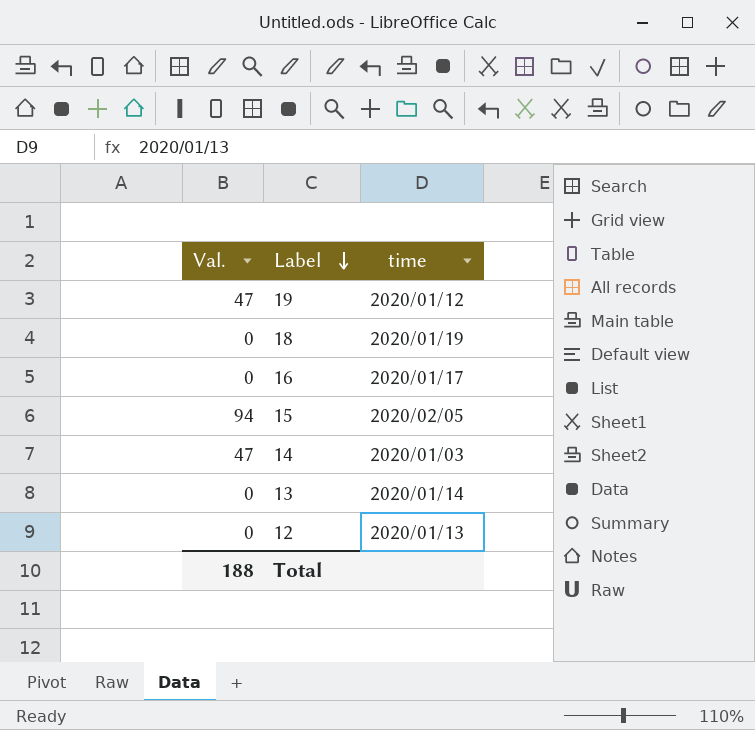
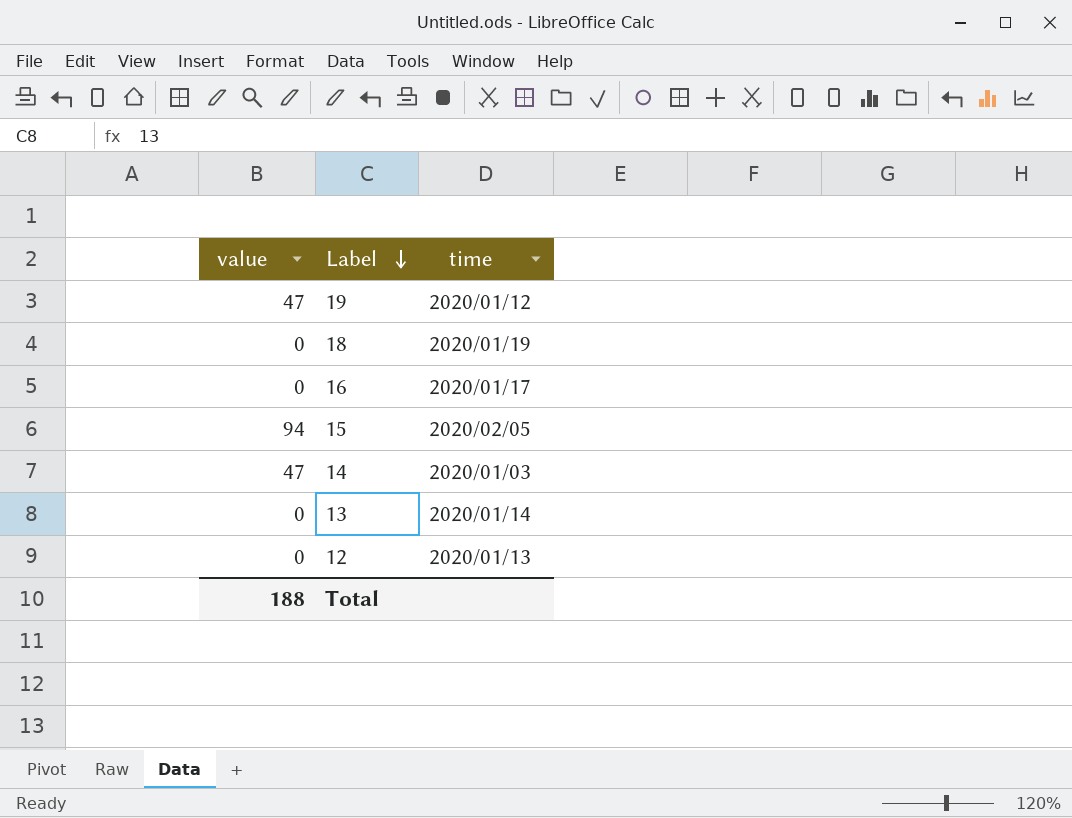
column name: Val. -> value

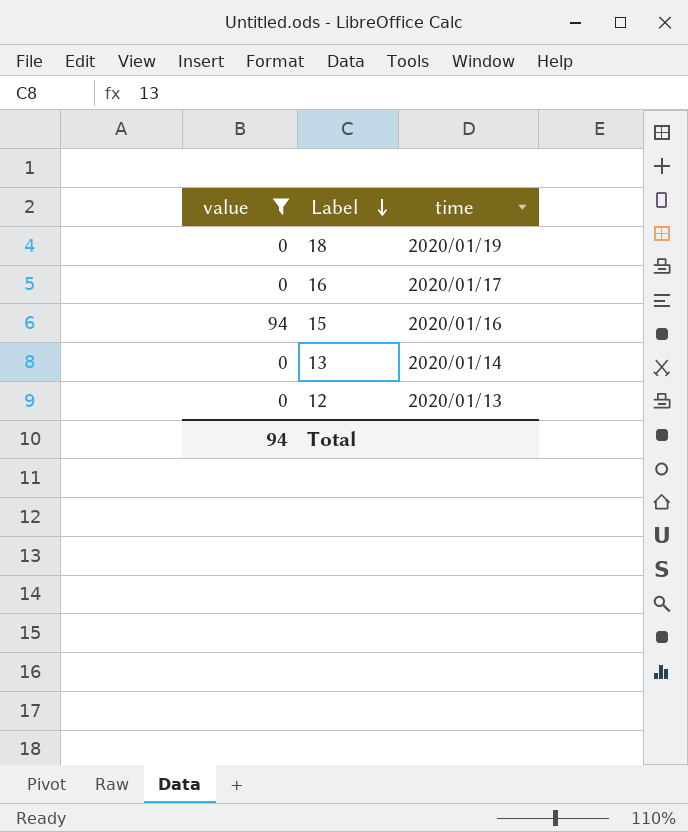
filter: none -> value != 47
15 | time: 2020/02/05 -> 2020/01/16
Total | value: 188 -> 94

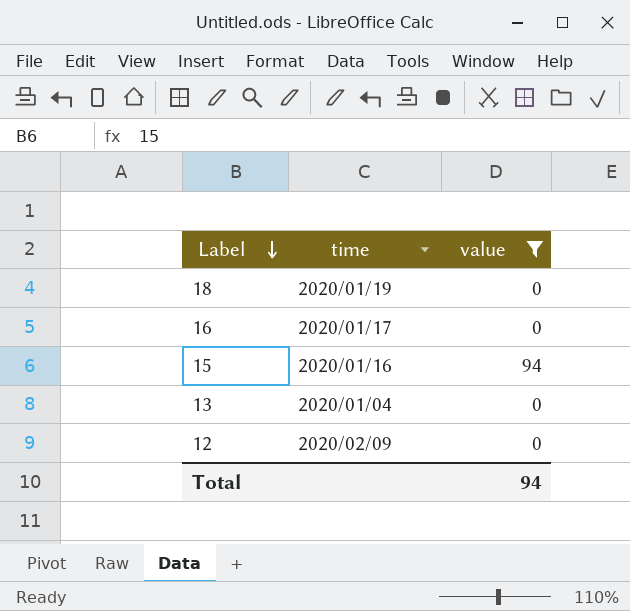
column value | position: 1 -> 3
13 | time: 2020/01/14 -> 2020/01/04
12 | time: 2020/01/13 -> 2020/02/09

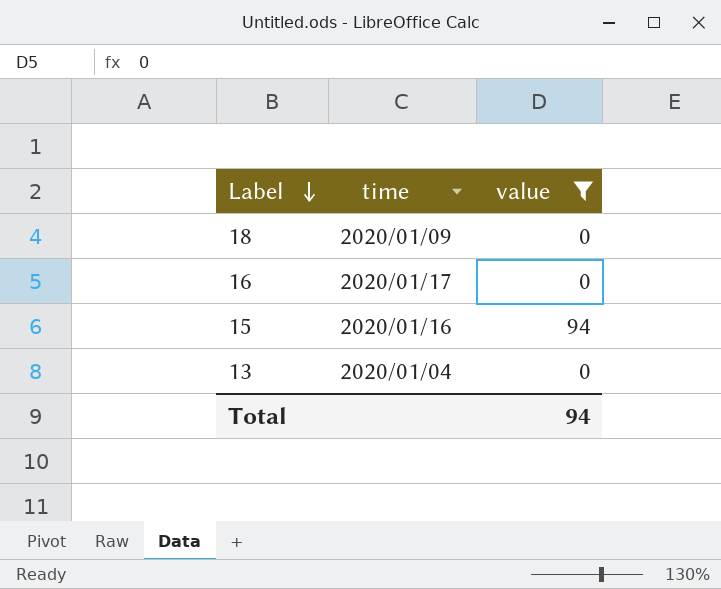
row 12: 2020/02/09 | 0 -> none
18 | time: 2020/01/19 -> 2020/01/09

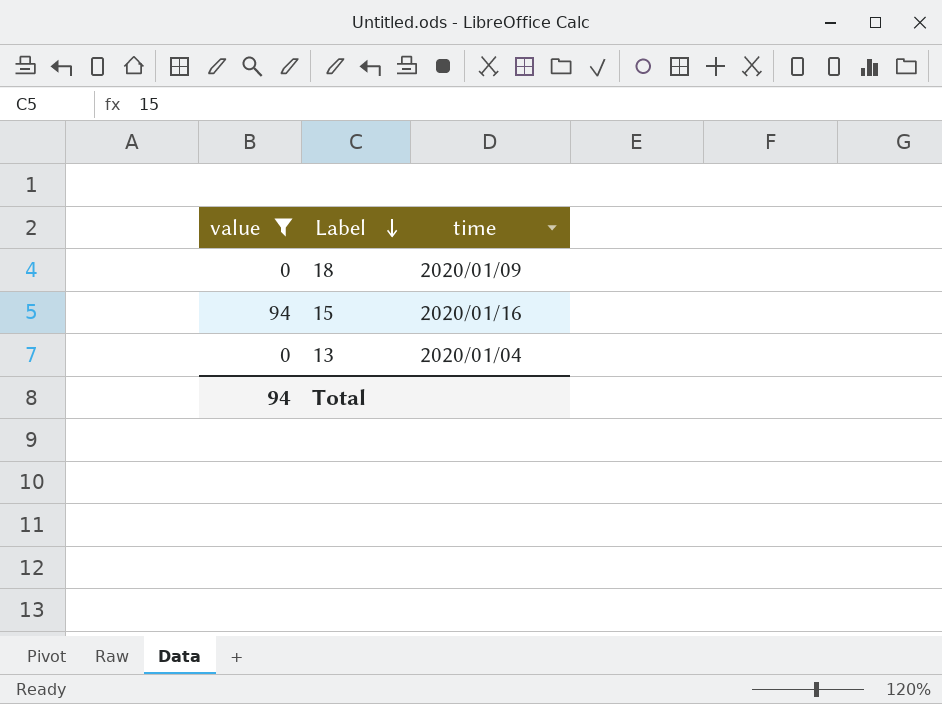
column value | position: 3 -> 1
row 16: 2020/01/17 | 0 -> none

